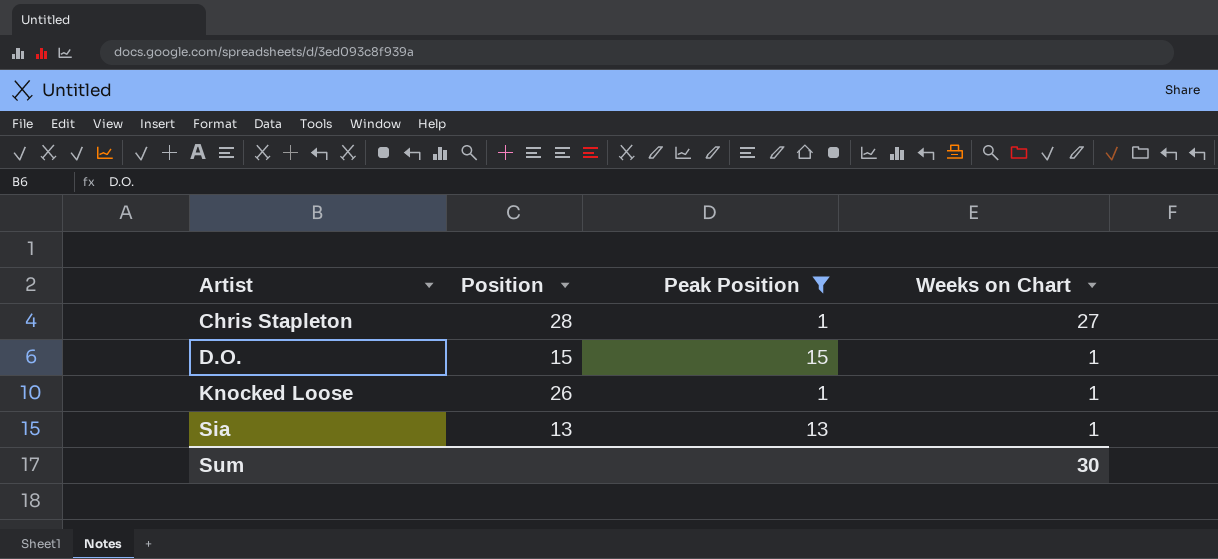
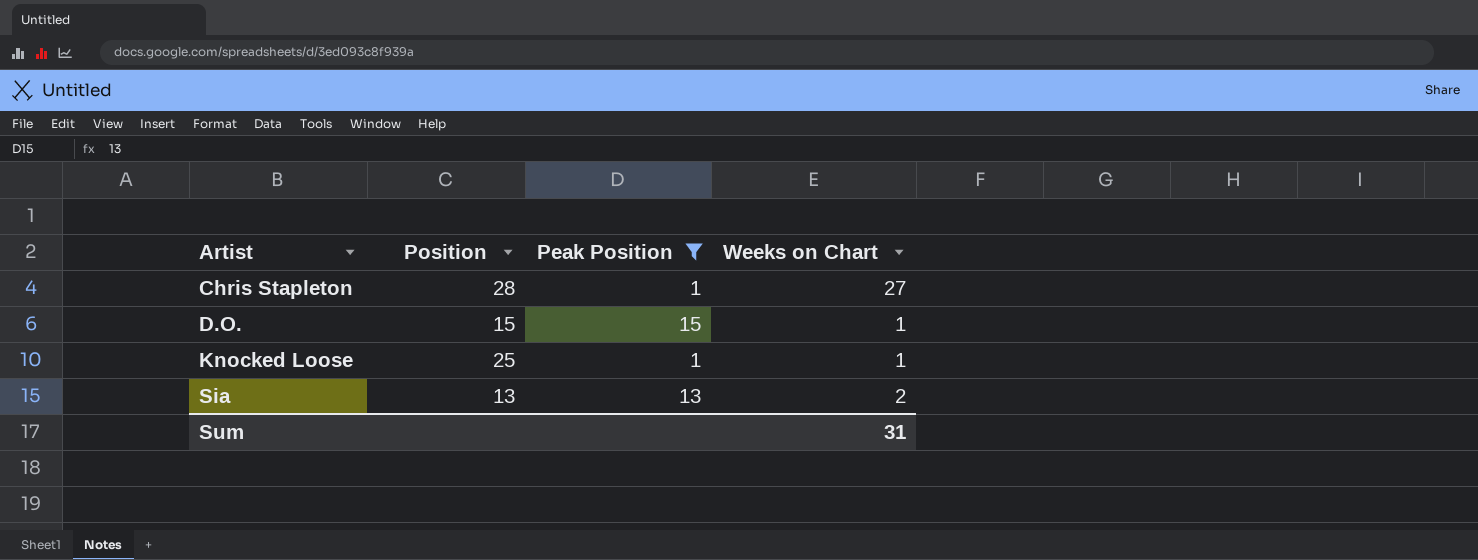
Knocked Loose | Position: 26 -> 25
Sia | Weeks on Chart: 1 -> 2
Sum | Weeks on Chart: 30 -> 31

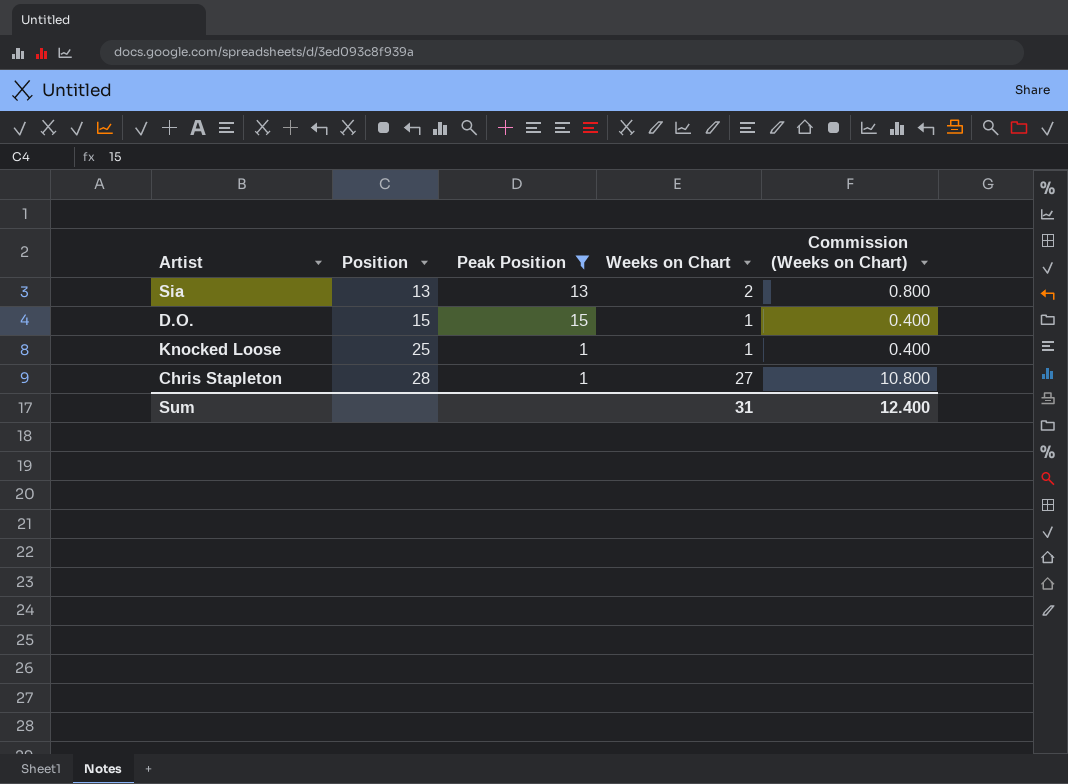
row order: Artist ascending -> Position ascending
column Commission (Weeks on Chart) | formula: none -> [Weeks on Chart] * 0.4

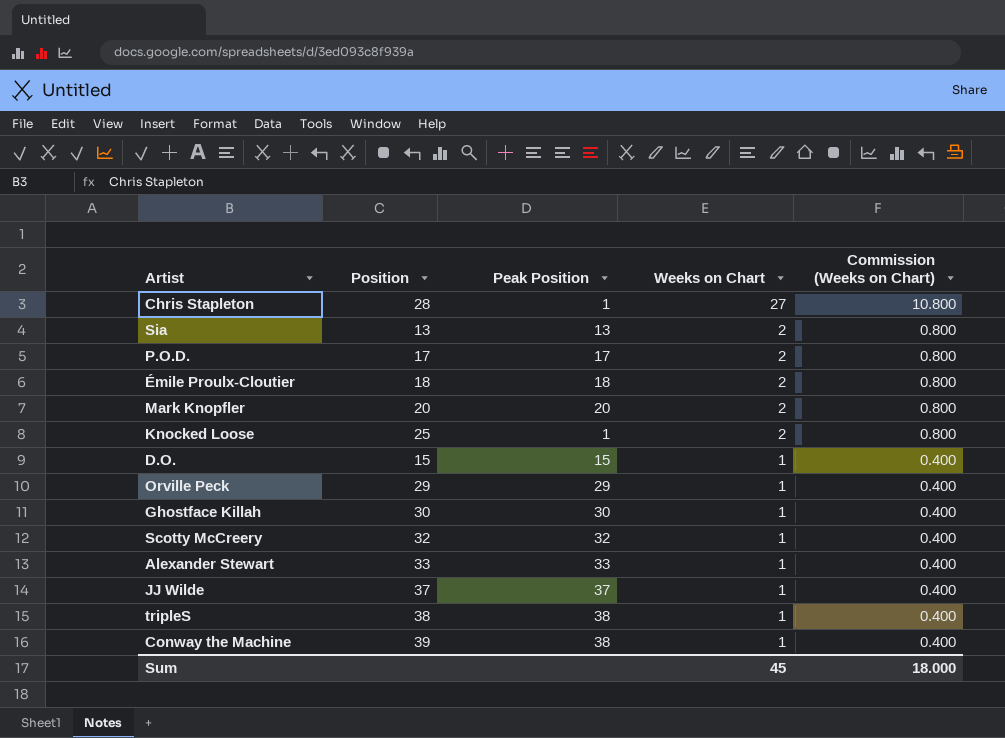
filter: Peak Position <= 15 -> none
row order: Position ascending -> Weeks on Chart descending
Knocked Loose | Weeks on Chart: 1 -> 2
Knocked Loose | Commission (Weeks on Chart): 0.400 -> 0.800
Sum | Weeks on Chart: 31 -> 45
Sum | Commission (Weeks on Chart): 12.400 -> 18.000

